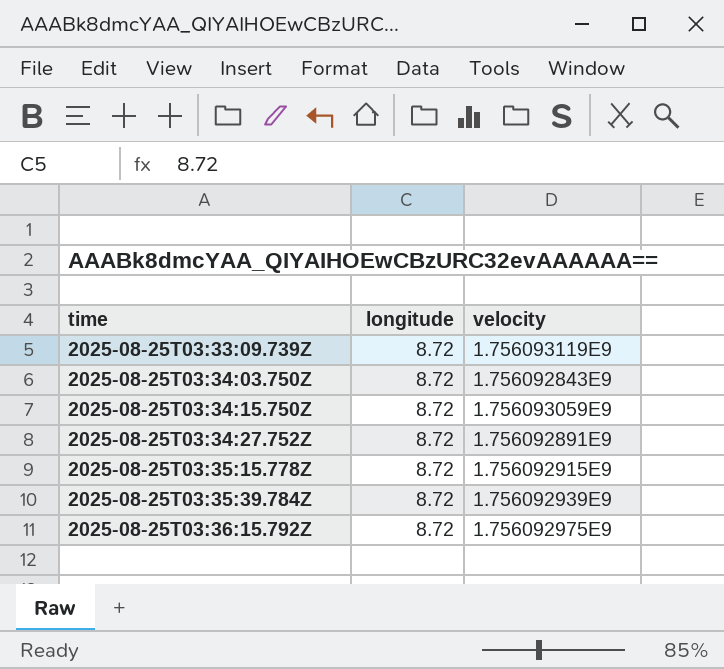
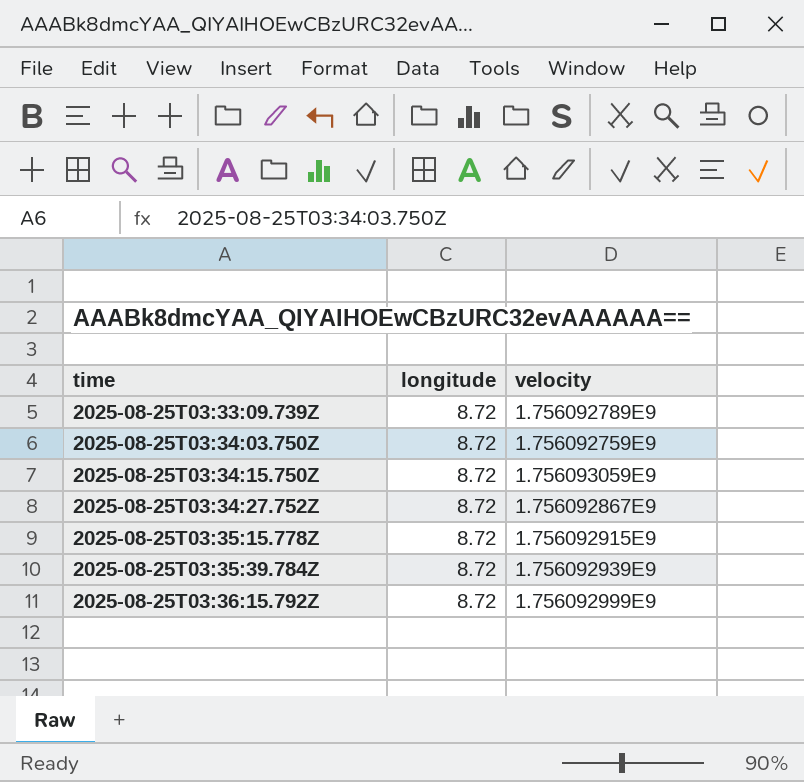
2025-08-25T03:33:09.739Z | velocity: 1.756093119E9 -> 1.756092789E9
2025-08-25T03:34:03.750Z | velocity: 1.756092843E9 -> 1.756092759E9
2025-08-25T03:34:27.752Z | velocity: 1.756092891E9 -> 1.756092867E9
2025-08-25T03:36:15.792Z | velocity: 1.756092975E9 -> 1.756092999E9

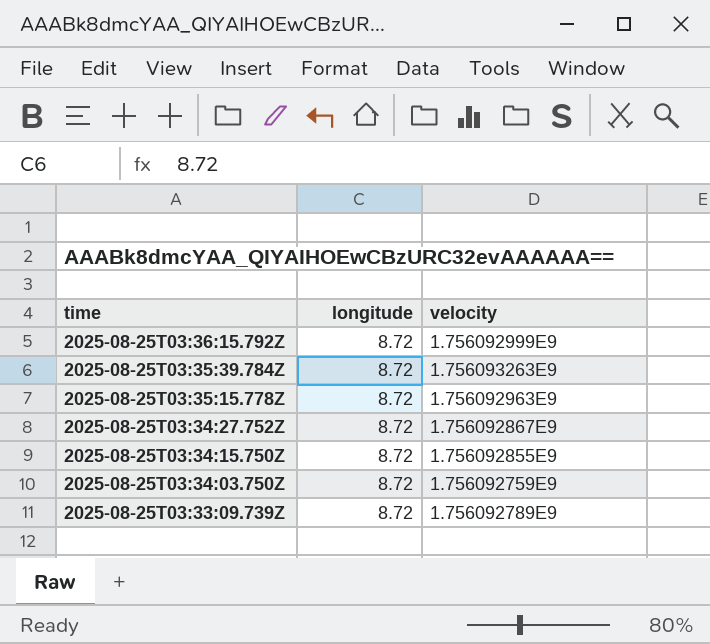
row order: time ascending -> time descending
2025-08-25T03:35:39.784Z | velocity: 1.756092939E9 -> 1.756093263E9
2025-08-25T03:35:15.778Z | velocity: 1.756092915E9 -> 1.756092963E9
2025-08-25T03:34:15.750Z | velocity: 1.756093059E9 -> 1.756092855E9

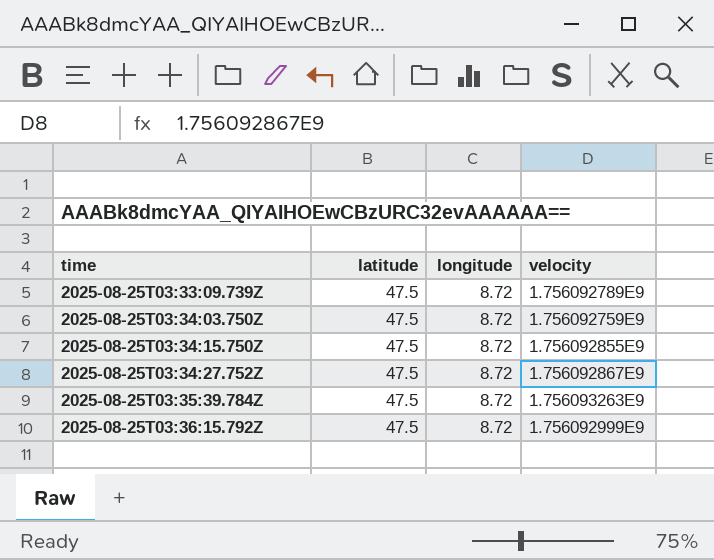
row order: time descending -> time ascending
column latitude | position: none -> 2
row 2025-08-25T03:35:15.778Z: 8.72 | 1.756092963E9 -> none

